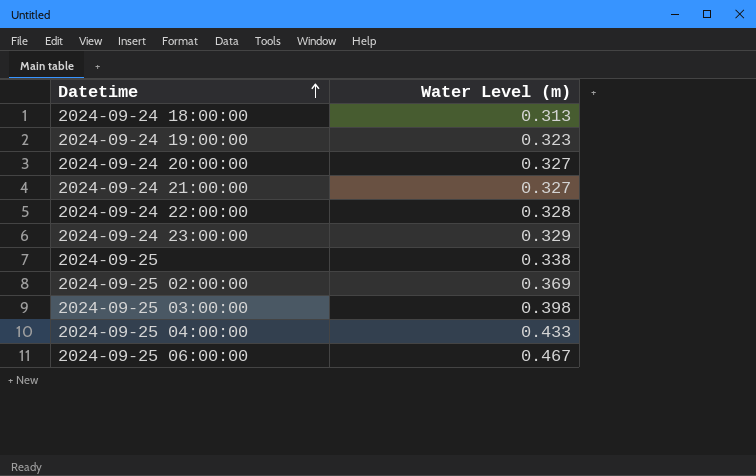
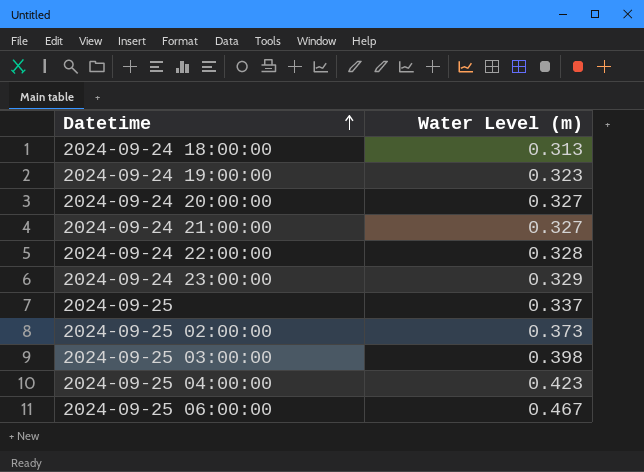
2024-09-25 | Water Level (m): 0.338 -> 0.337
2024-09-25 02:00:00 | Water Level (m): 0.369 -> 0.373
2024-09-25 04:00:00 | Water Level (m): 0.433 -> 0.423

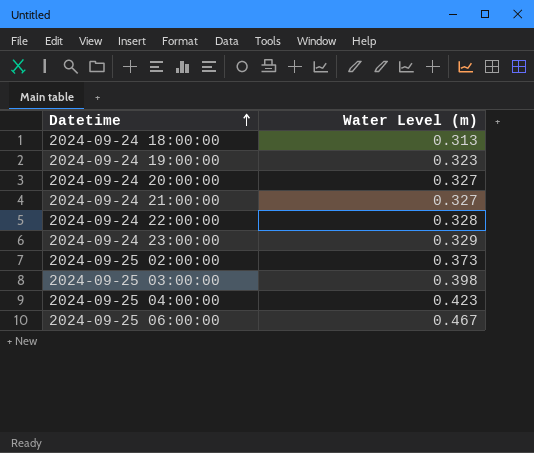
row 2024-09-25: 0.337 -> none

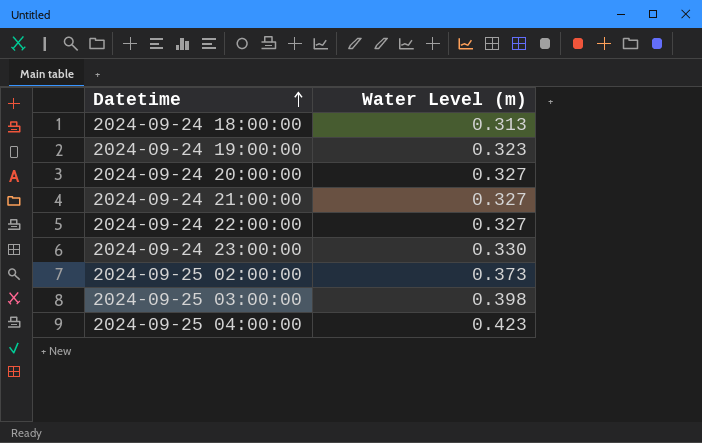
row 2024-09-25 06:00:00: 0.467 -> none
2024-09-24 22:00:00 | Water Level (m): 0.328 -> 0.327
2024-09-24 23:00:00 | Water Level (m): 0.329 -> 0.330

